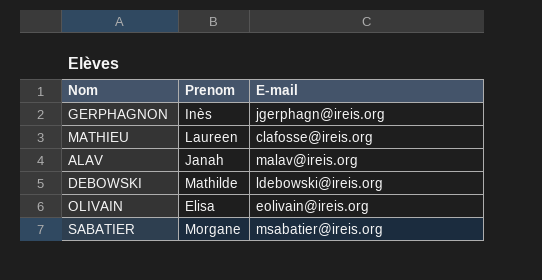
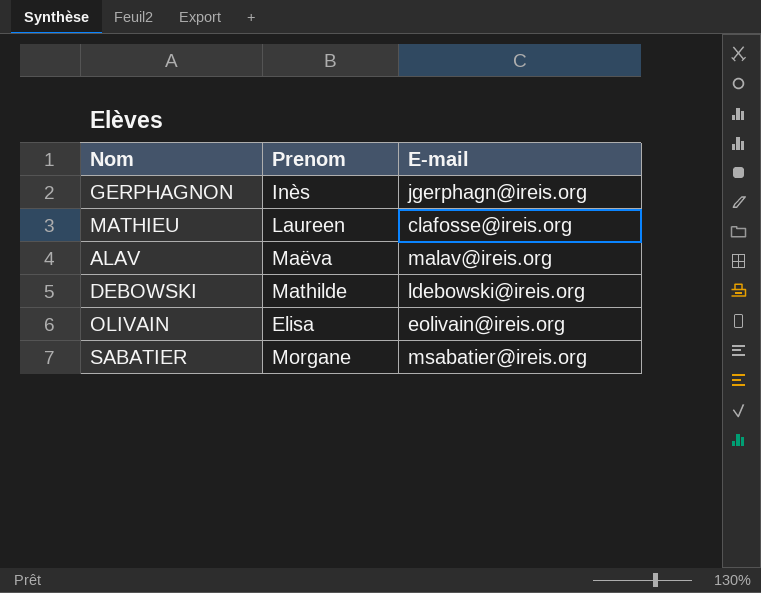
ALAV | Prenom: Janah -> Maëva

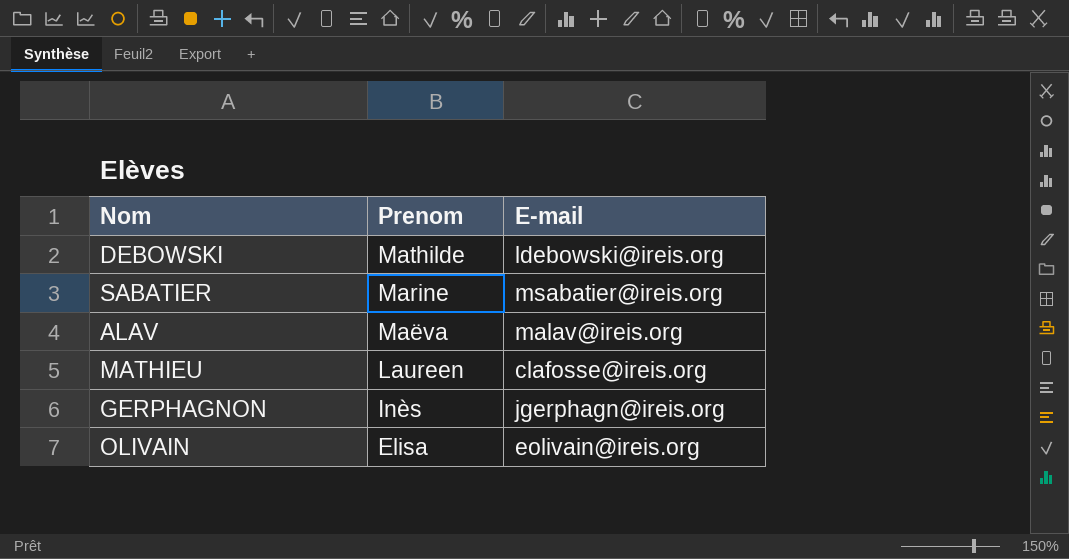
row order: none -> Prenom descending
SABATIER | Prenom: Morgane -> Marine

